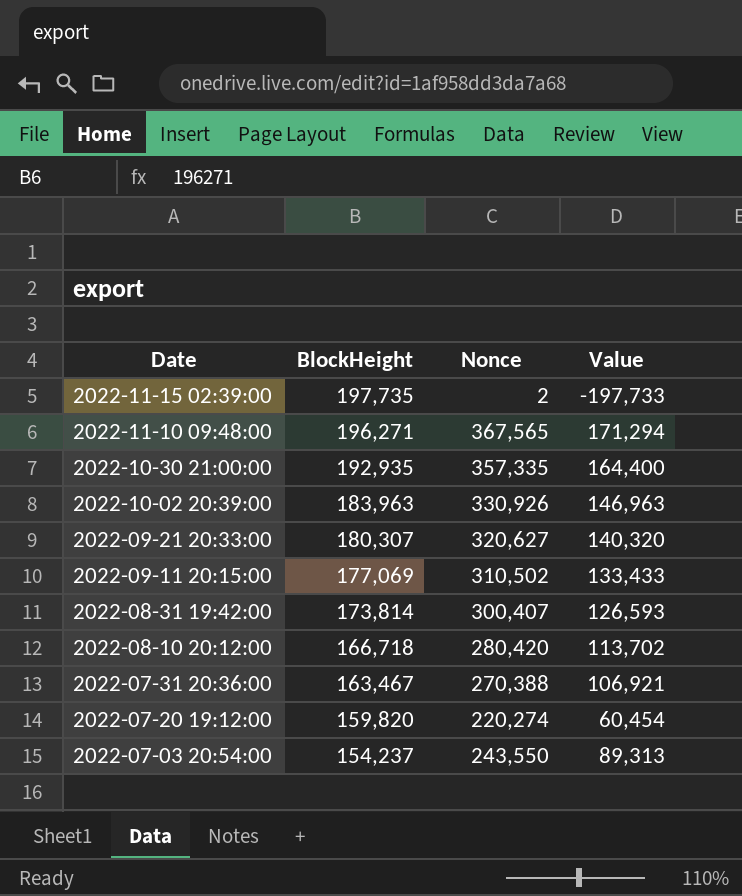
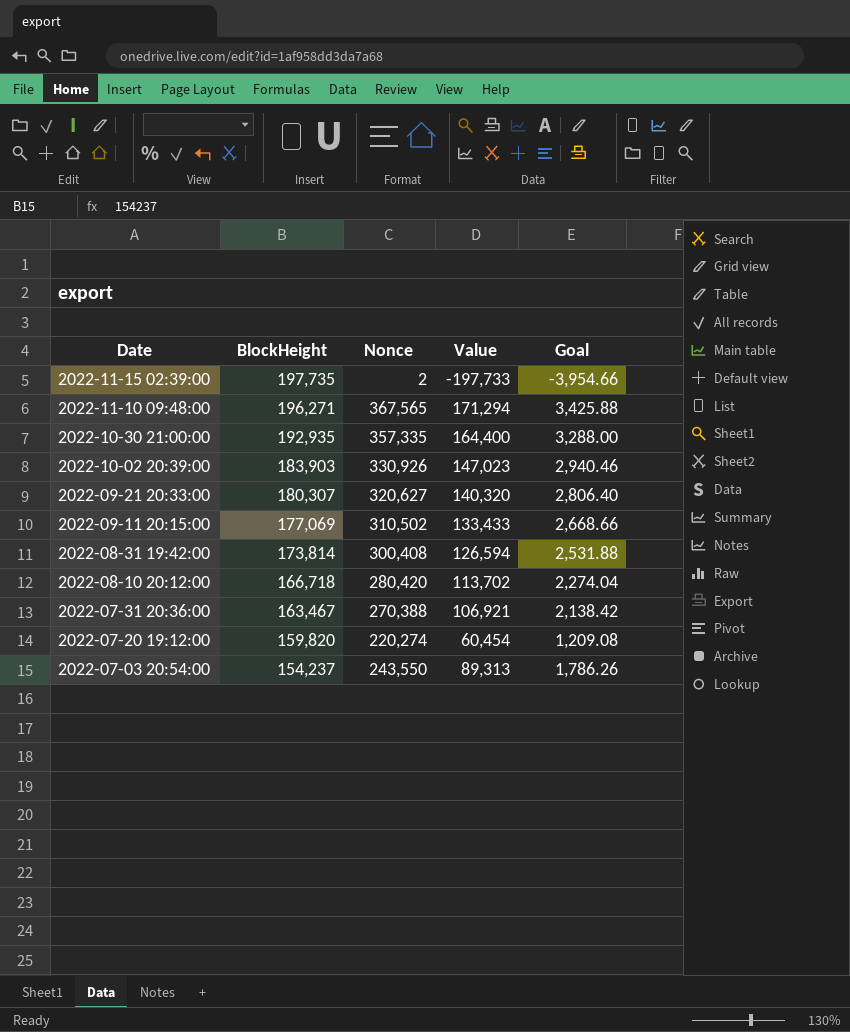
column Goal | formula: none -> [Value] * 0.02
2022-10-02 20:39:00 | BlockHeight: 183,963 -> 183,903
2022-10-02 20:39:00 | Value: 146,963 -> 147,023
2022-08-31 19:42:00 | Nonce: 300,407 -> 300,408
2022-08-31 19:42:00 | Value: 126,593 -> 126,594

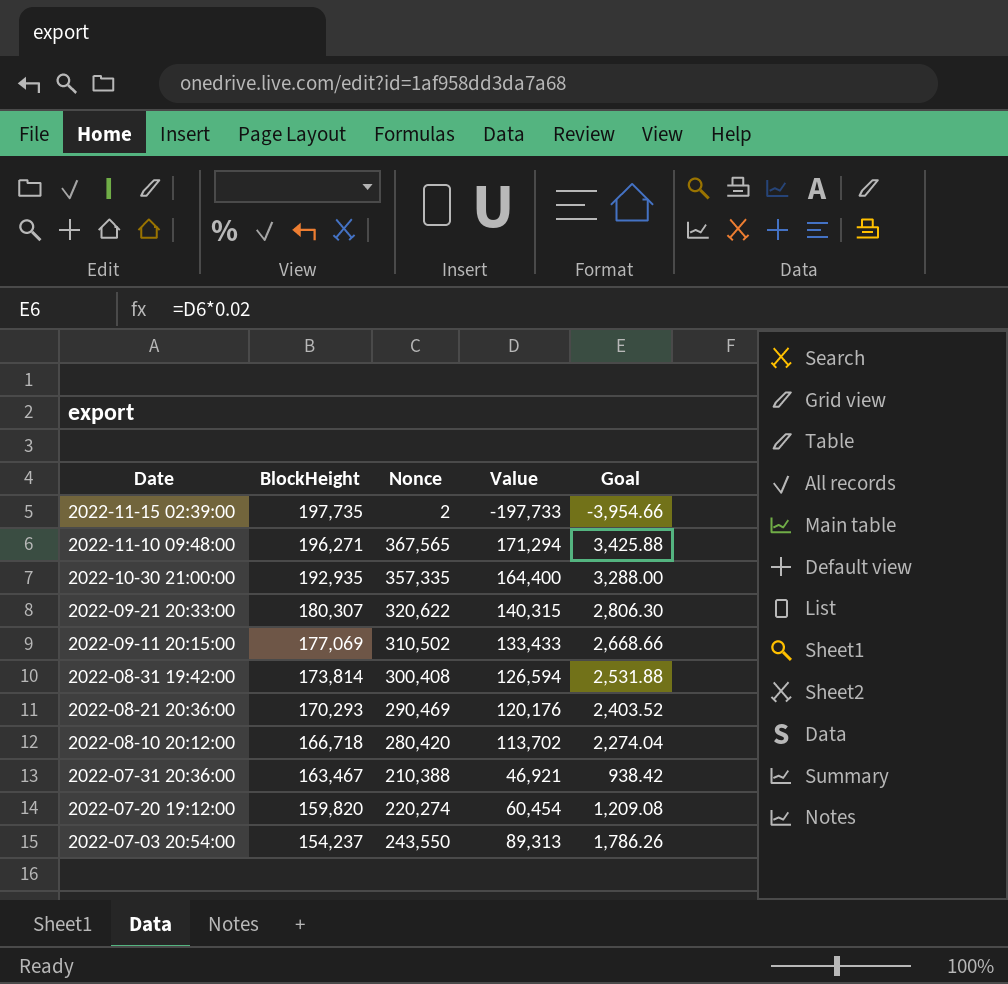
row 2022-10-02 20:39:00: 183,903 | 330,926 | 147,023 | 2,940.46 -> none
2022-09-21 20:33:00 | Nonce: 320,627 -> 320,622
2022-09-21 20:33:00 | Value: 140,320 -> 140,315
2022-09-21 20:33:00 | Goal: 2,806.40 -> 2,806.30
row 2022-08-21 20:36:00: none -> 170,293 | 290,469 | 120,176 | 2,403.52
2022-07-31 20:36:00 | Nonce: 270,388 -> 210,388
2022-07-31 20:36:00 | Value: 106,921 -> 46,921
2022-07-31 20:36:00 | Goal: 2,138.42 -> 938.42

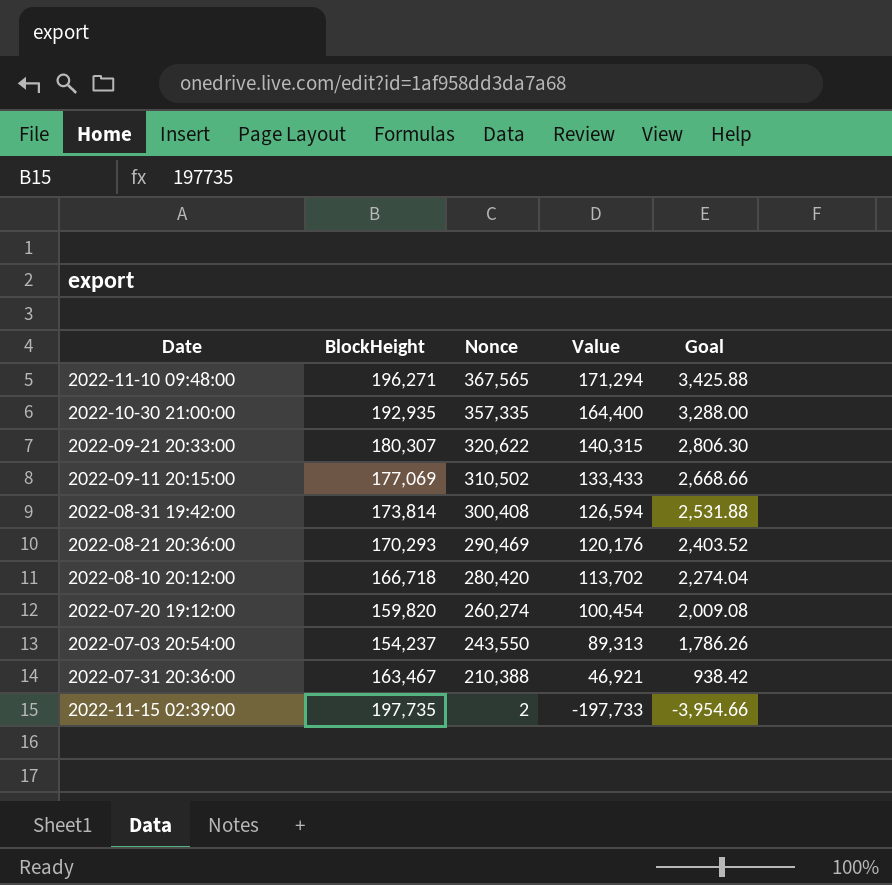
row order: Date descending -> Nonce descending
2022-07-20 19:12:00 | Nonce: 220,274 -> 260,274
2022-07-20 19:12:00 | Value: 60,454 -> 100,454
2022-07-20 19:12:00 | Goal: 1,209.08 -> 2,009.08

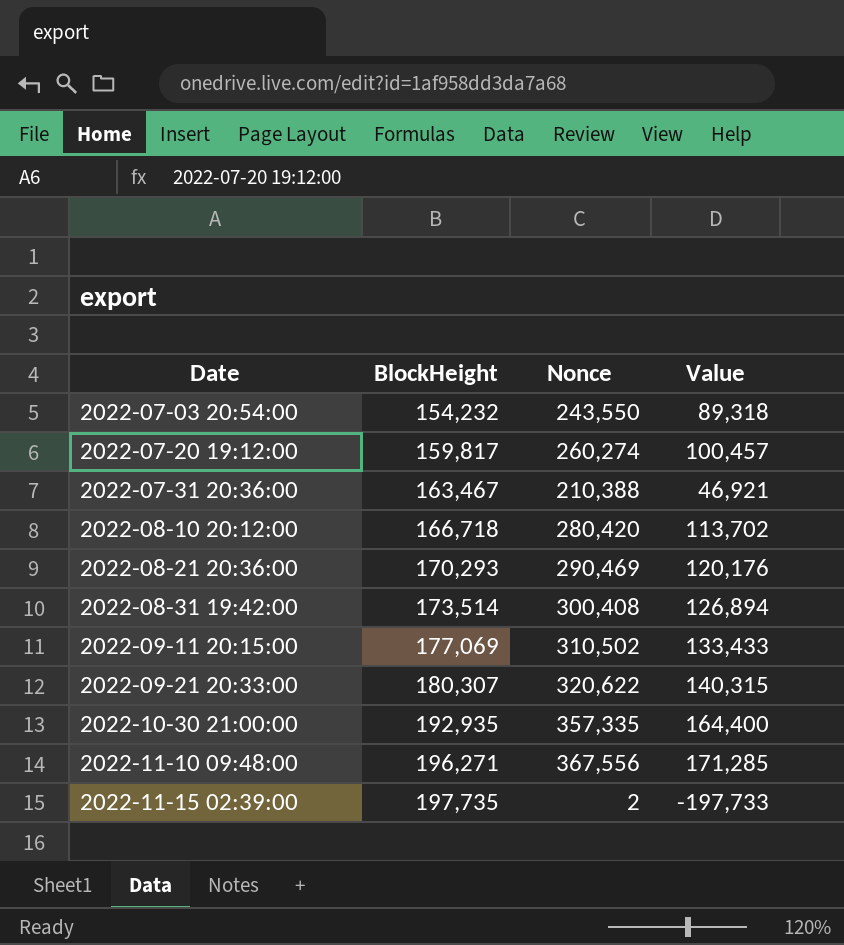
row order: Nonce descending -> Date ascending
column Goal | formula: [Value] * 0.02 -> none
2022-07-03 20:54:00 | BlockHeight: 154,237 -> 154,232
2022-07-03 20:54:00 | Value: 89,313 -> 89,318
2022-07-20 19:12:00 | BlockHeight: 159,820 -> 159,817
2022-07-20 19:12:00 | Value: 100,454 -> 100,457
2022-08-31 19:42:00 | BlockHeight: 173,814 -> 173,514
2022-08-31 19:42:00 | Value: 126,594 -> 126,894
2022-11-10 09:48:00 | Nonce: 367,565 -> 367,556
2022-11-10 09:48:00 | Value: 171,294 -> 171,285

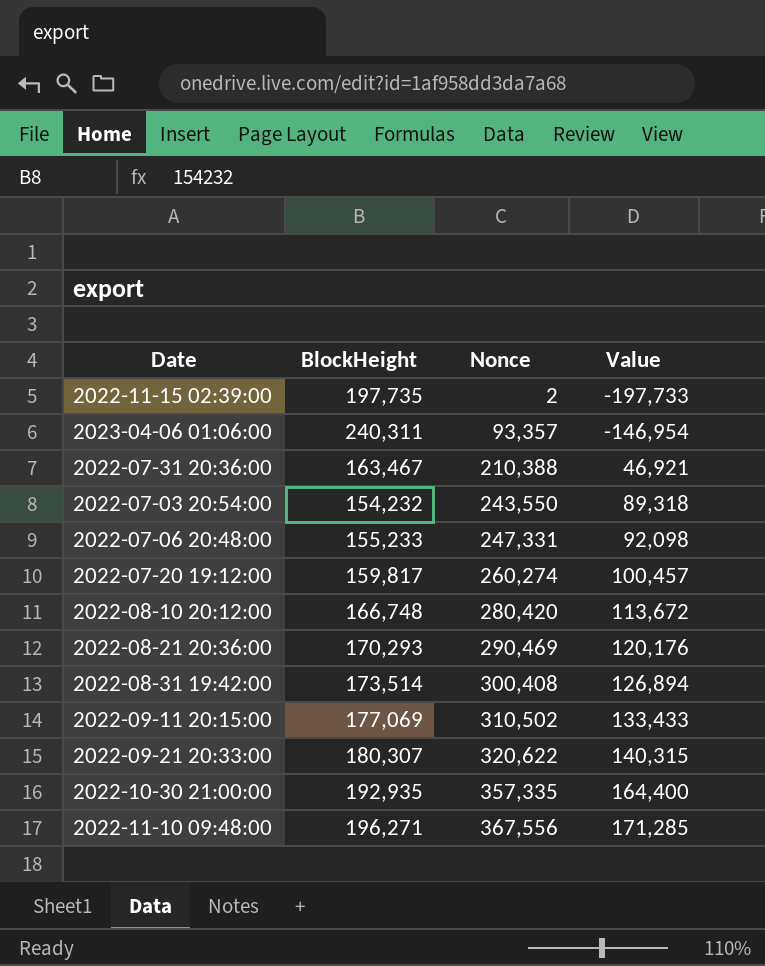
row order: Date ascending -> Nonce ascending
row 2023-04-06 01:06:00: none -> 240,311 | 93,357 | -146,954
row 2022-07-06 20:48:00: none -> 155,233 | 247,331 | 92,098
2022-08-10 20:12:00 | BlockHeight: 166,718 -> 166,748
2022-08-10 20:12:00 | Value: 113,702 -> 113,672

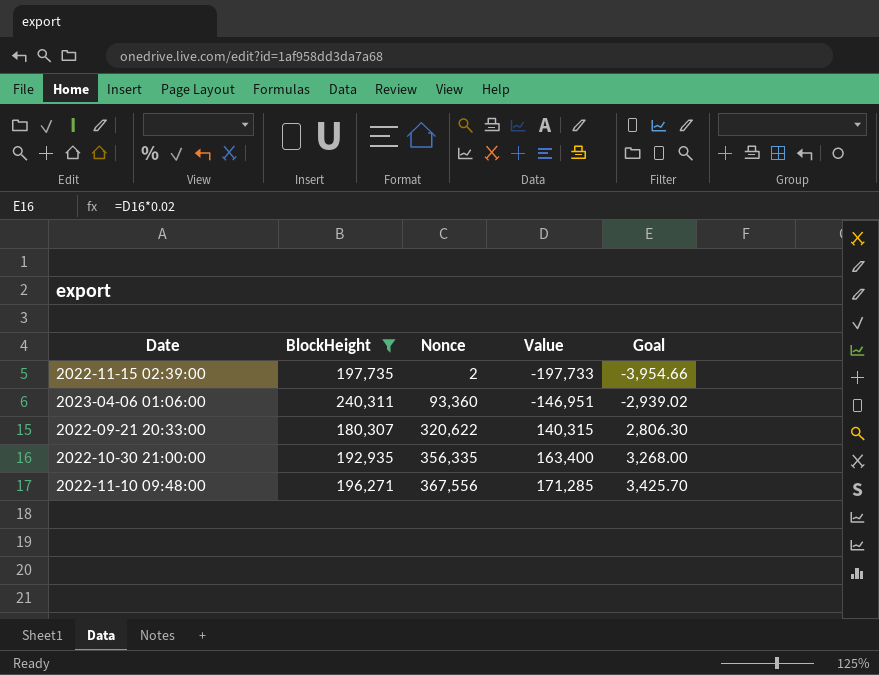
filter: none -> BlockHeight >= 180,307
column Goal | formula: none -> [Value] * 0.02
2023-04-06 01:06:00 | Nonce: 93,357 -> 93,360
2023-04-06 01:06:00 | Value: -146,954 -> -146,951
2022-10-30 21:00:00 | Nonce: 357,335 -> 356,335
2022-10-30 21:00:00 | Value: 164,400 -> 163,400

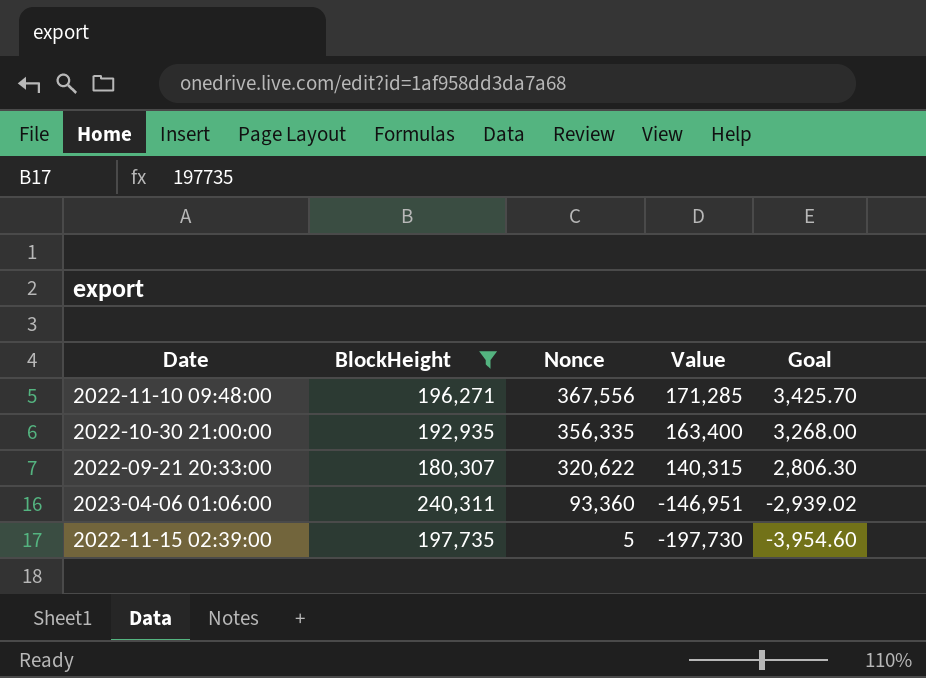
row order: Nonce ascending -> Nonce descending
2022-11-15 02:39:00 | Nonce: 2 -> 5
2022-11-15 02:39:00 | Value: -197,733 -> -197,730
2022-11-15 02:39:00 | Goal: -3,954.66 -> -3,954.60

